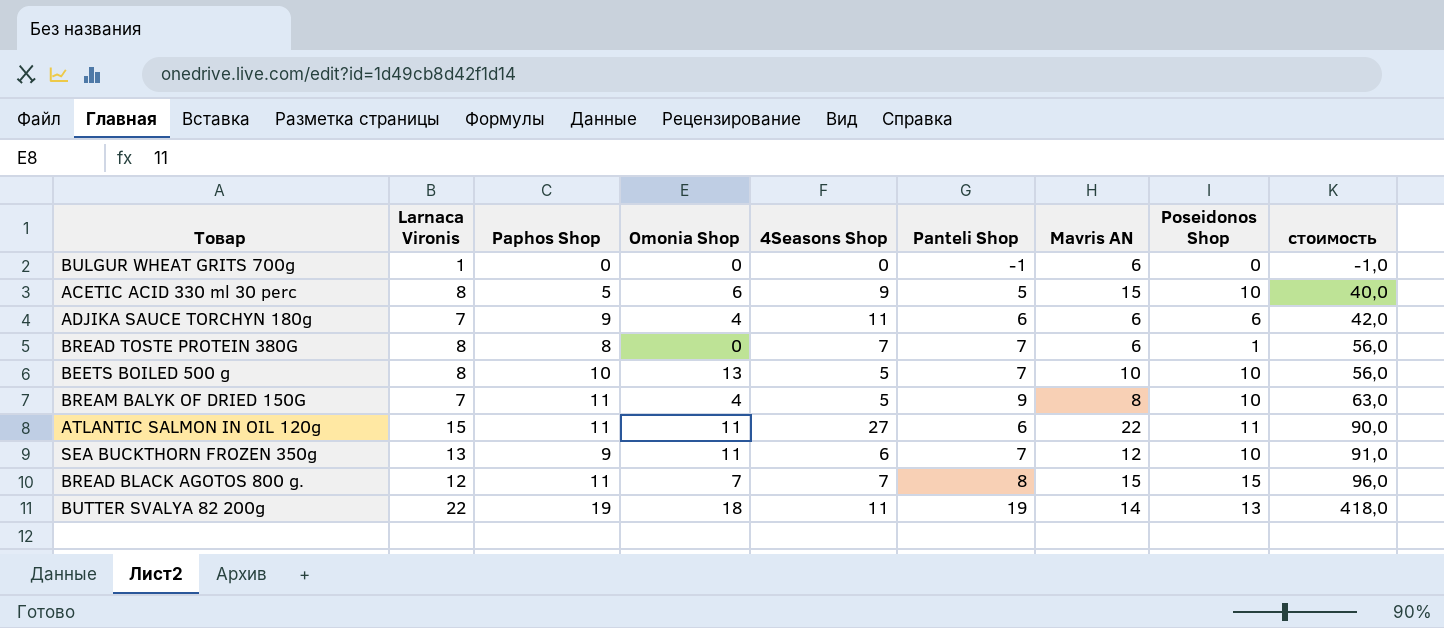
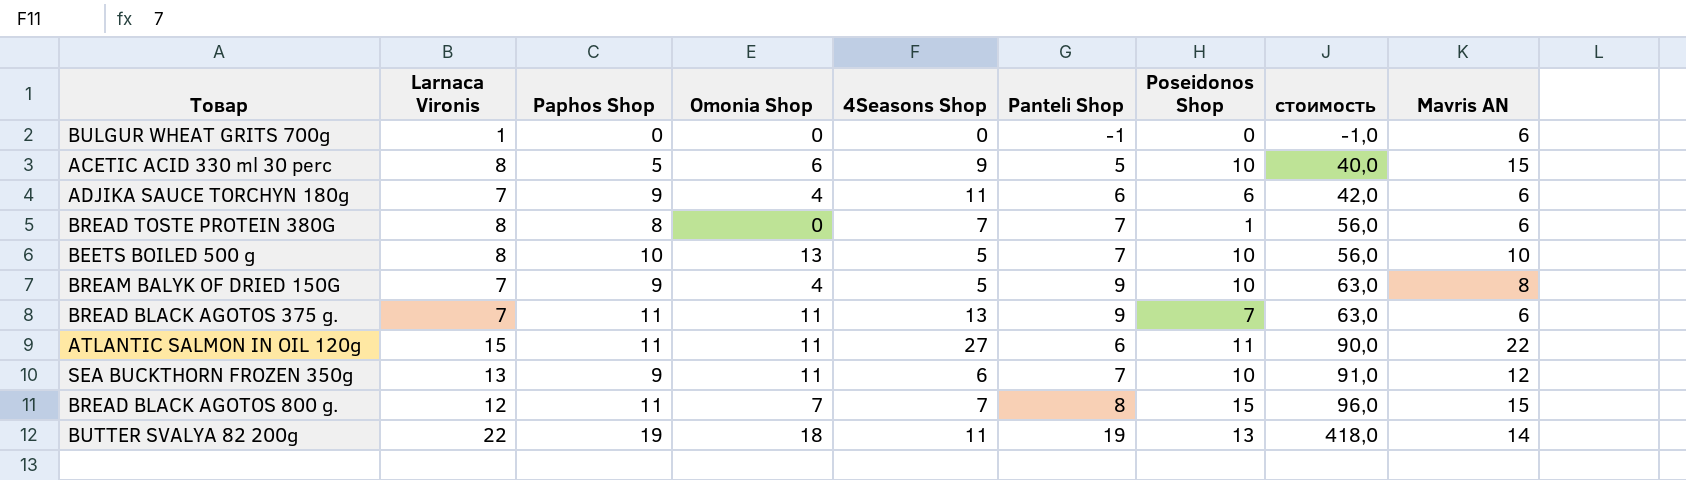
column Mavris AN | position: 7 -> 9
BREAM BALYK OF DRIED 150G | Paphos Shop: 11 -> 9
row BREAD BLACK AGOTOS 375 g.: none -> 7 | 11 | 11 | 13 | 9 | 7 | 63,0 | 6

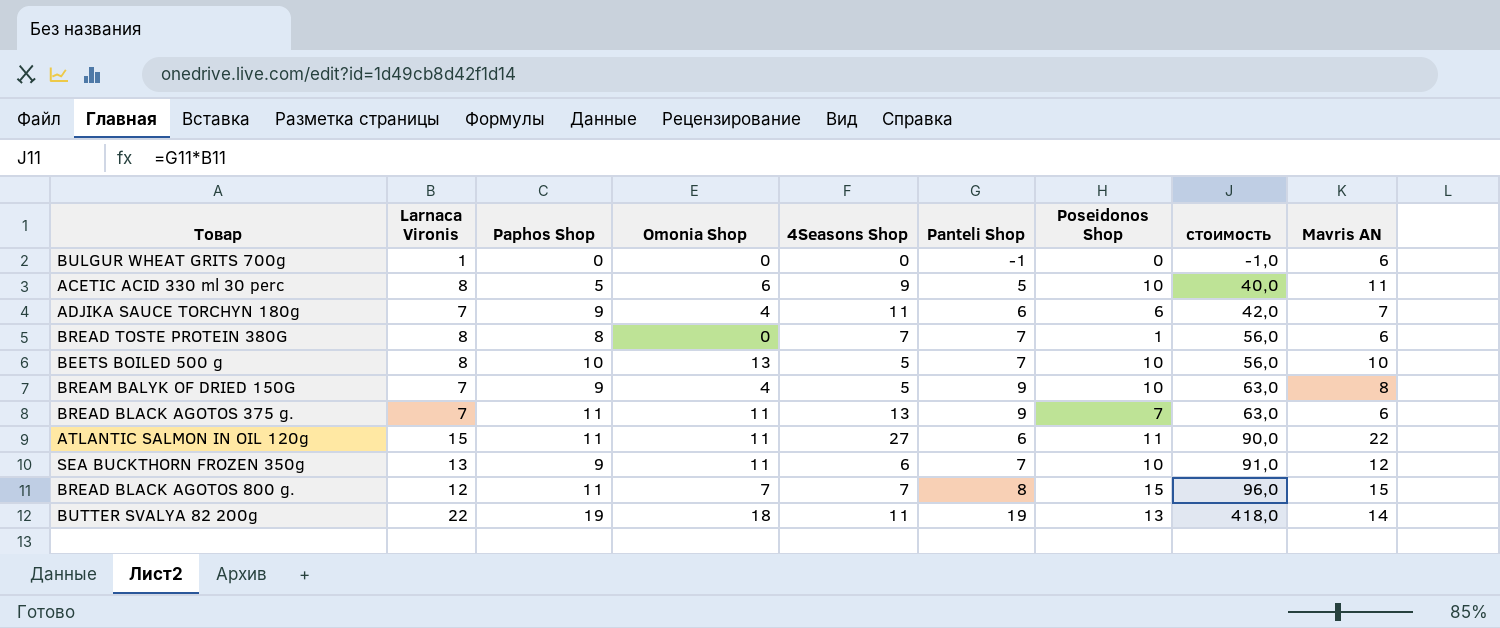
ACETIC ACID 330 ml 30 perc | Mavris AN: 15 -> 11
ADJIKA SAUCE TORCHYN 180g | Mavris AN: 6 -> 7

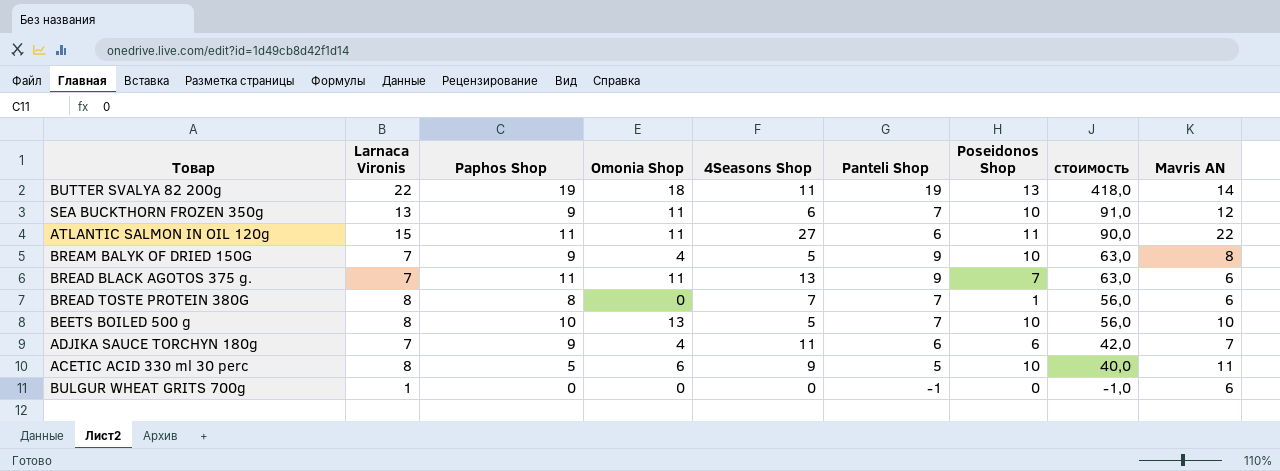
row order: стоимость ascending -> стоимость descending
row BREAD BLACK AGOTOS 800 g.: 12 | 11 | 7 | 7 | 8 | 15 | 96,0 | 15 -> none

